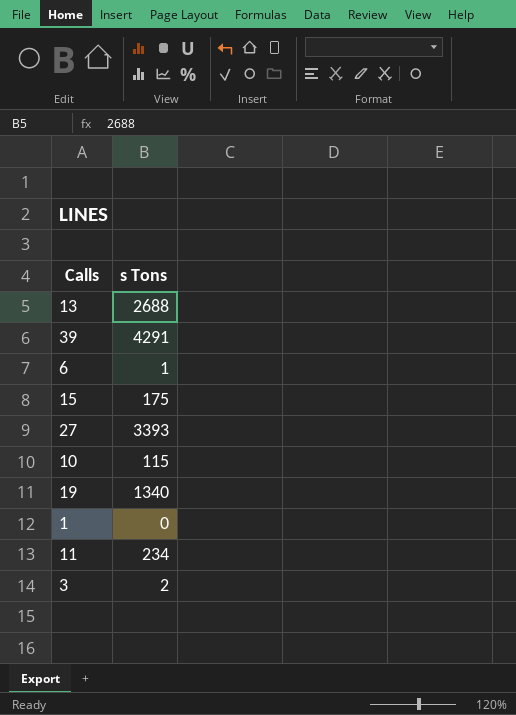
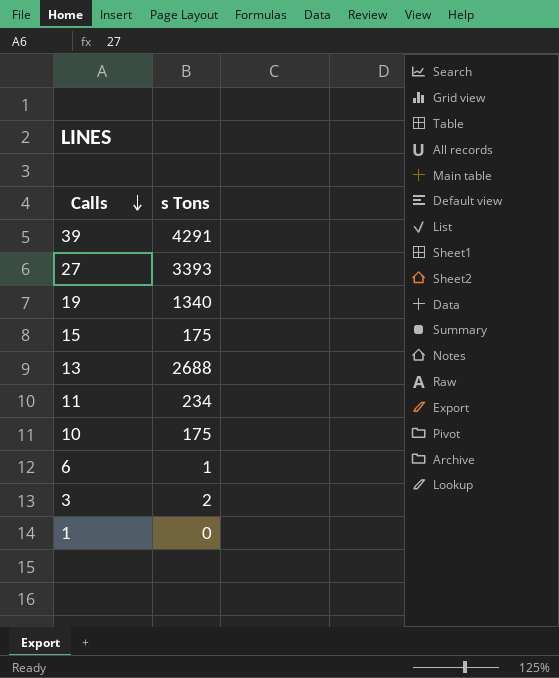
row order: none -> Calls descending
10 | s Tons: 115 -> 175

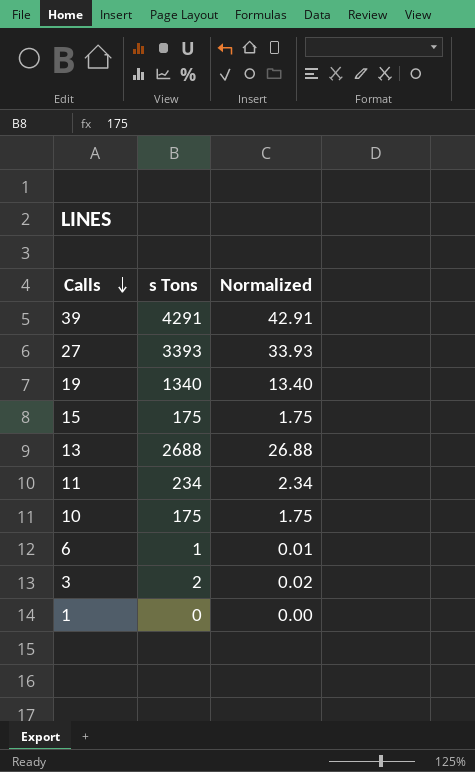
column Normalized | formula: none -> [s Tons] * 0.01

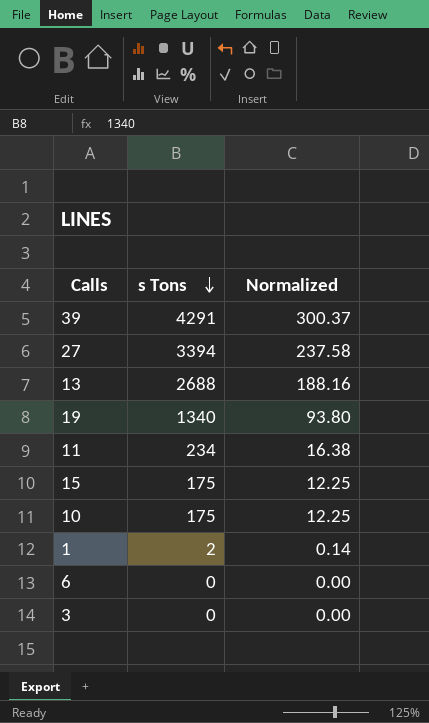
row order: Calls descending -> s Tons descending
column Normalized | formula: [s Tons] * 0.01 -> [s Tons] * 0.07
27 | s Tons: 3393 -> 3394
1 | s Tons: 0 -> 2
6 | s Tons: 1 -> 0
3 | s Tons: 2 -> 0

